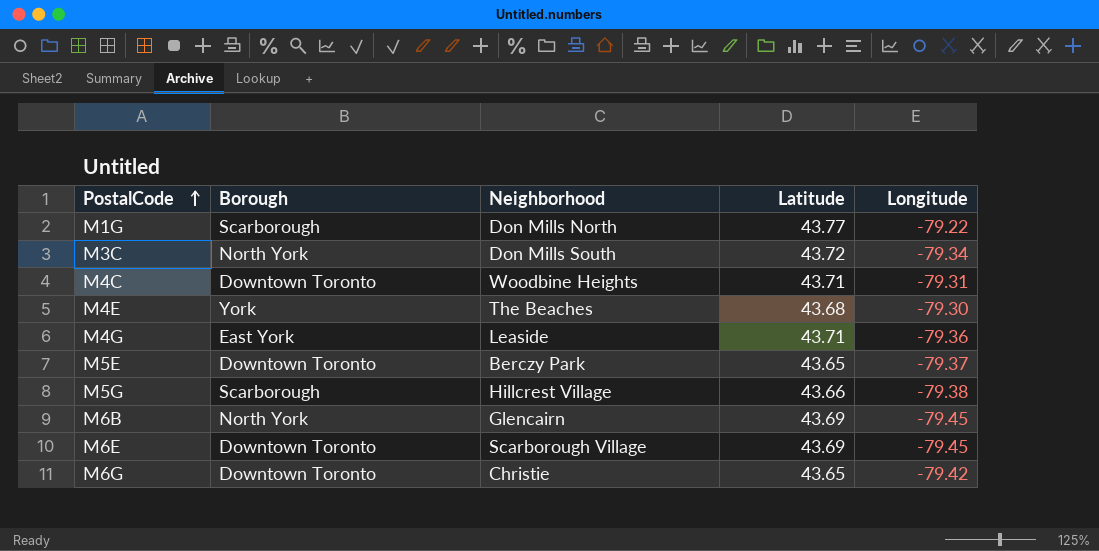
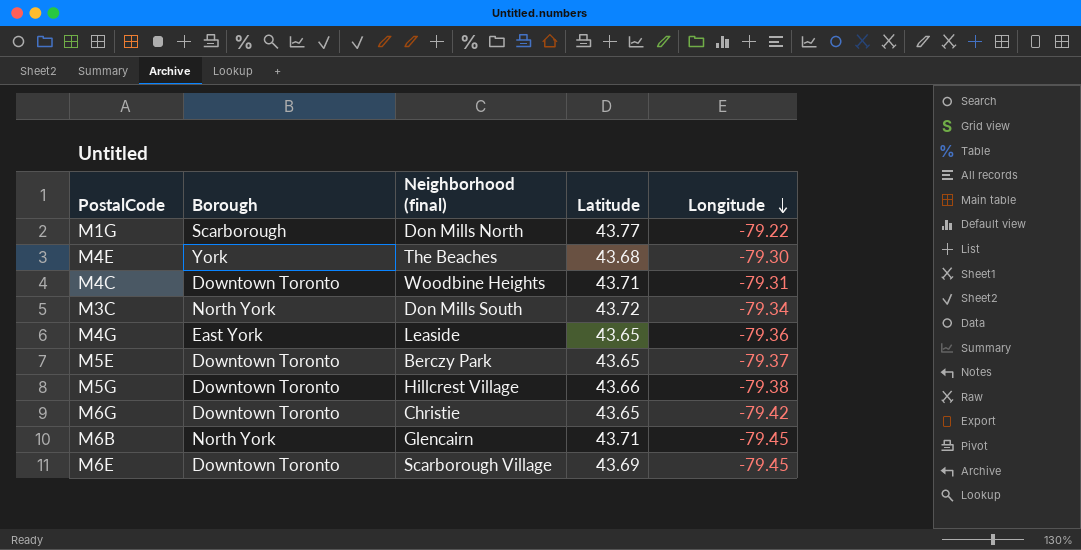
row order: PostalCode ascending -> Longitude descending
column name: Neighborhood -> Neighborhood (final)
M4G | Latitude: 43.71 -> 43.65
M5G | Borough: Scarborough -> Downtown Toronto
M6B | Latitude: 43.69 -> 43.71

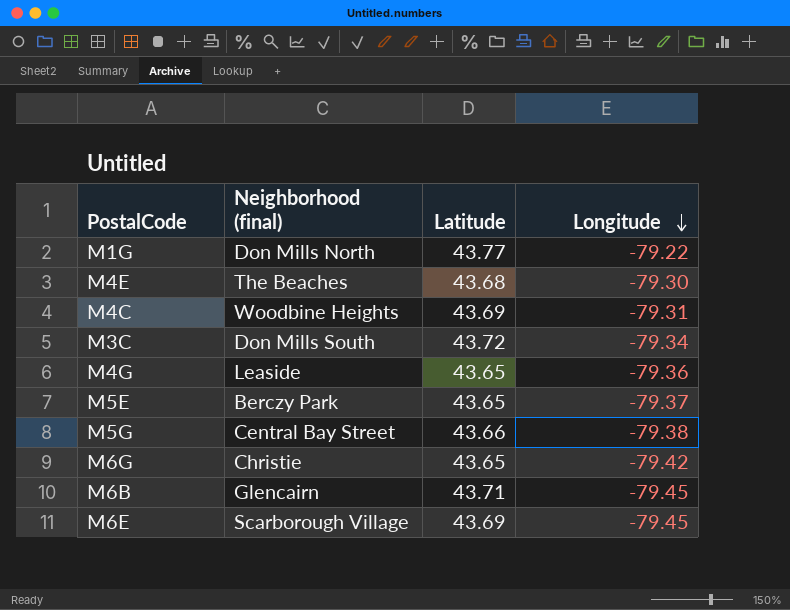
column Borough | position: 2 -> none
M4C | Latitude: 43.71 -> 43.69
M5G | Neighborhood (final): Hillcrest Village -> Central Bay Street

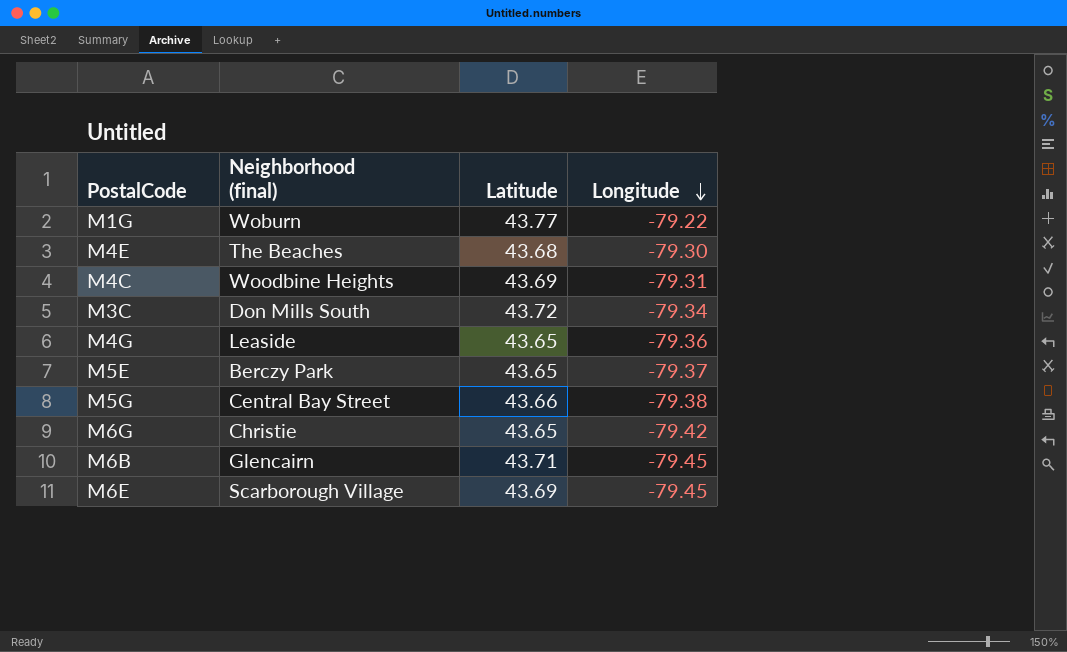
M1G | Neighborhood (final): Don Mills North -> Woburn

